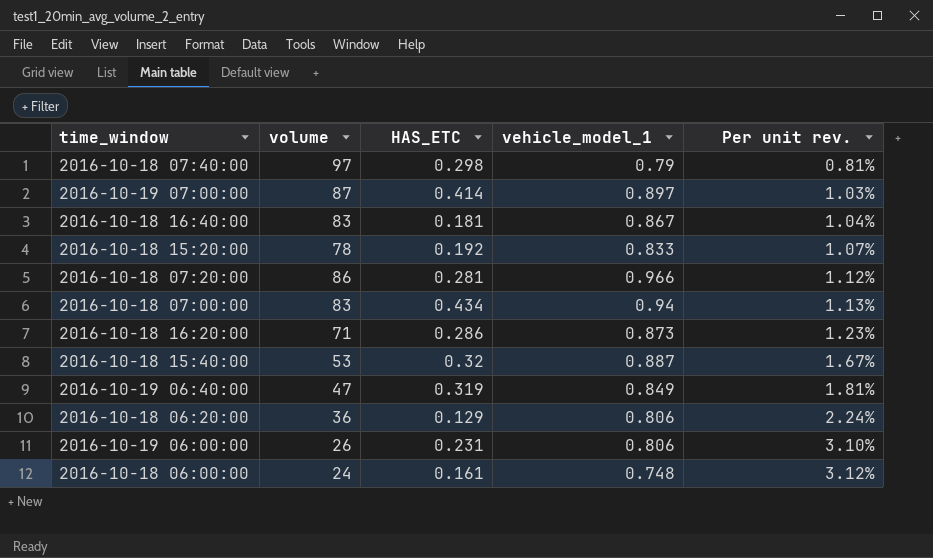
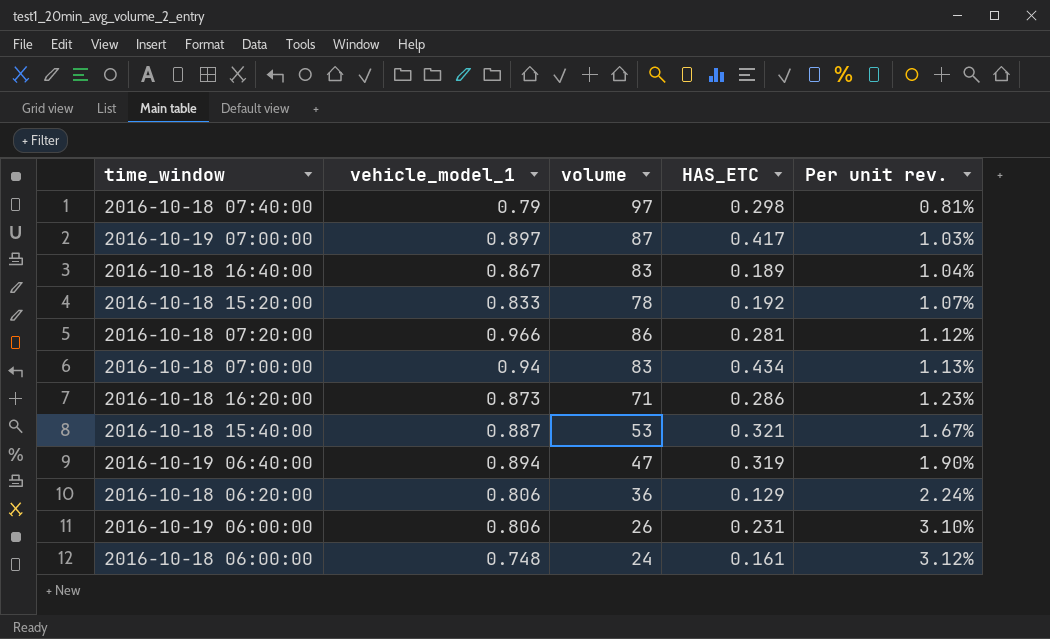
column vehicle_model_1 | position: 4 -> 2
2016-10-19 07:00:00 | HAS_ETC: 0.414 -> 0.417
2016-10-18 16:40:00 | HAS_ETC: 0.181 -> 0.189
2016-10-18 15:40:00 | HAS_ETC: 0.32 -> 0.321
2016-10-19 06:40:00 | vehicle_model_1: 0.849 -> 0.894
2016-10-19 06:40:00 | Per unit rev.: 1.81% -> 1.90%

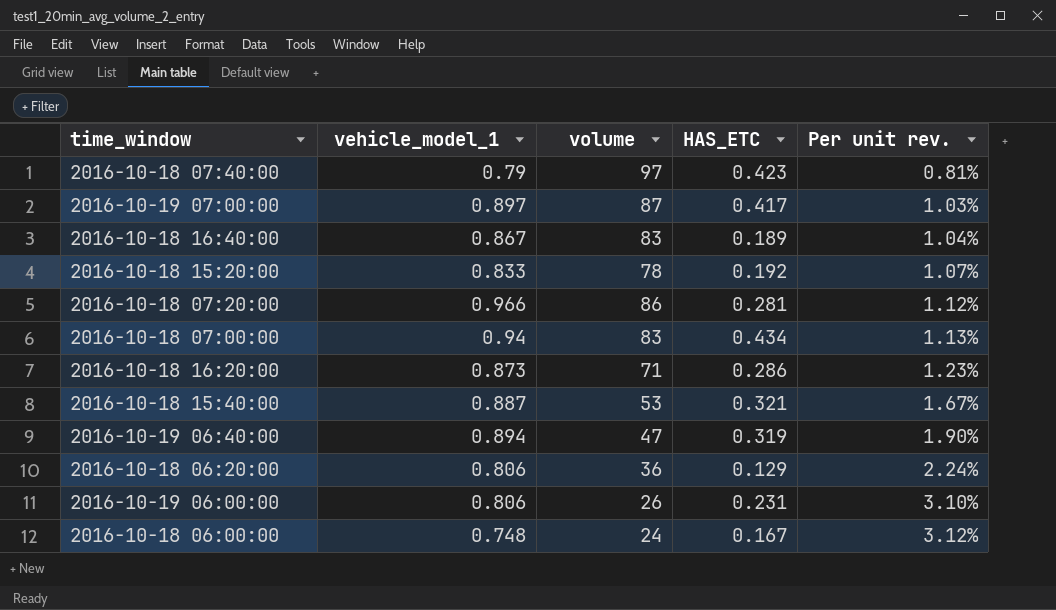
2016-10-18 07:40:00 | HAS_ETC: 0.298 -> 0.423
2016-10-18 06:00:00 | HAS_ETC: 0.161 -> 0.167

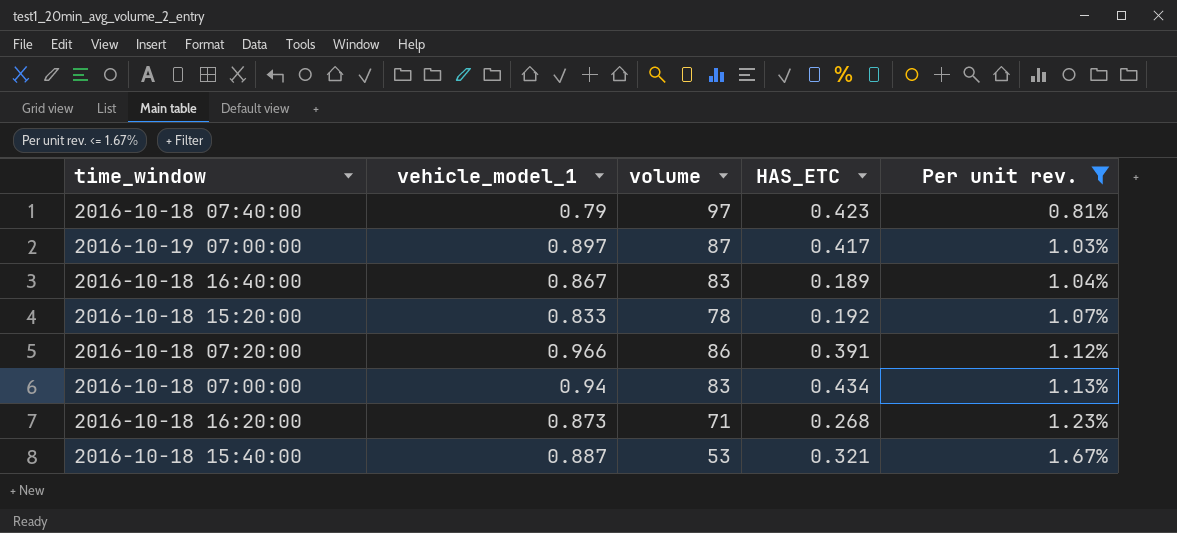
filter: none -> Per unit rev. <= 1.67%
2016-10-18 07:20:00 | HAS_ETC: 0.281 -> 0.391
2016-10-18 16:20:00 | HAS_ETC: 0.286 -> 0.268

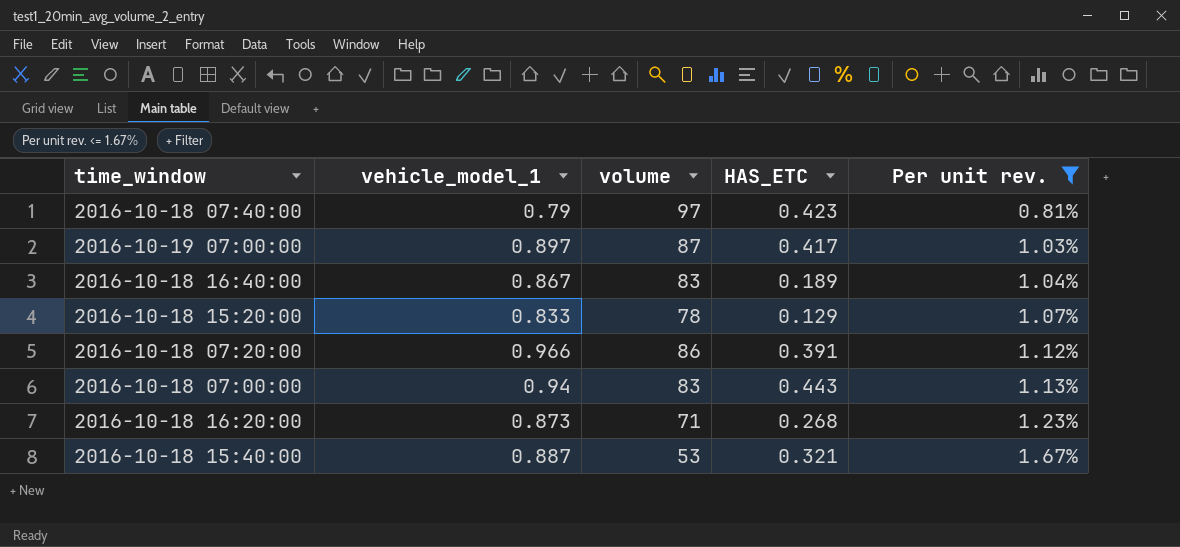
2016-10-18 15:20:00 | HAS_ETC: 0.192 -> 0.129
2016-10-18 07:00:00 | HAS_ETC: 0.434 -> 0.443

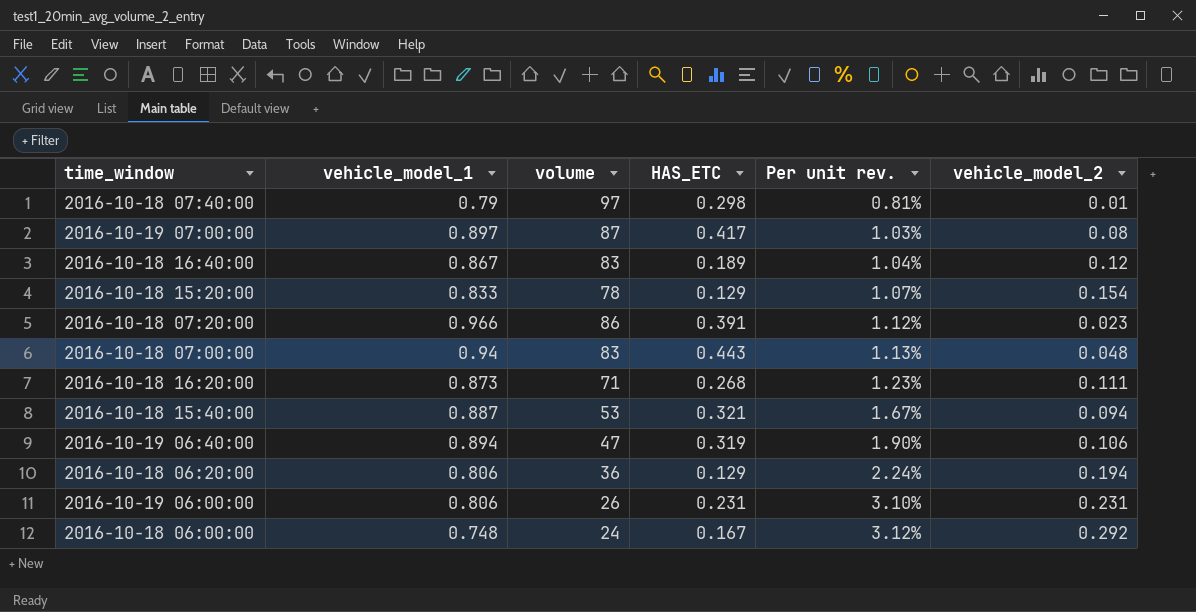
filter: Per unit rev. <= 1.67% -> none
column vehicle_model_2 | position: none -> 6
2016-10-18 07:40:00 | HAS_ETC: 0.423 -> 0.298

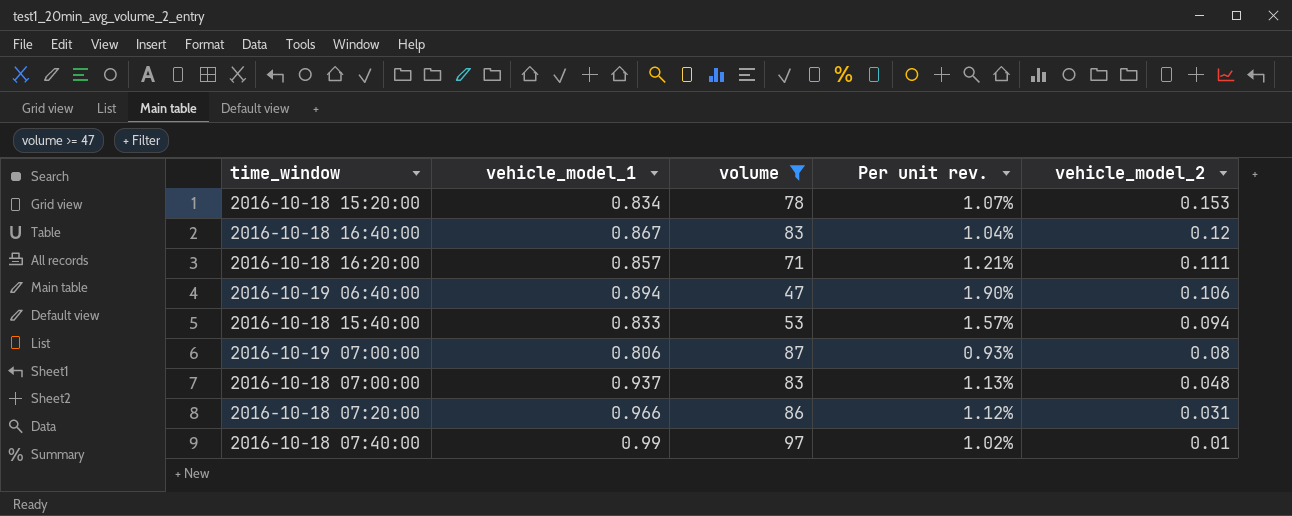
filter: none -> volume >= 47
row order: Per unit rev. ascending -> vehicle_model_2 descending
column HAS_ETC | position: 4 -> none
2016-10-18 15:20:00 | vehicle_model_1: 0.833 -> 0.834
2016-10-18 15:20:00 | vehicle_model_2: 0.154 -> 0.153
2016-10-18 16:20:00 | vehicle_model_1: 0.873 -> 0.857
2016-10-18 16:20:00 | Per unit rev.: 1.23% -> 1.21%
2016-10-18 15:40:00 | vehicle_model_1: 0.887 -> 0.833
2016-10-18 15:40:00 | Per unit rev.: 1.67% -> 1.57%
2016-10-19 07:00:00 | vehicle_model_1: 0.897 -> 0.806
2016-10-19 07:00:00 | Per unit rev.: 1.03% -> 0.93%
2016-10-18 07:00:00 | vehicle_model_1: 0.94 -> 0.937
2016-10-18 07:20:00 | vehicle_model_2: 0.023 -> 0.031
2016-10-18 07:40:00 | vehicle_model_1: 0.79 -> 0.99
2016-10-18 07:40:00 | Per unit rev.: 0.81% -> 1.02%

